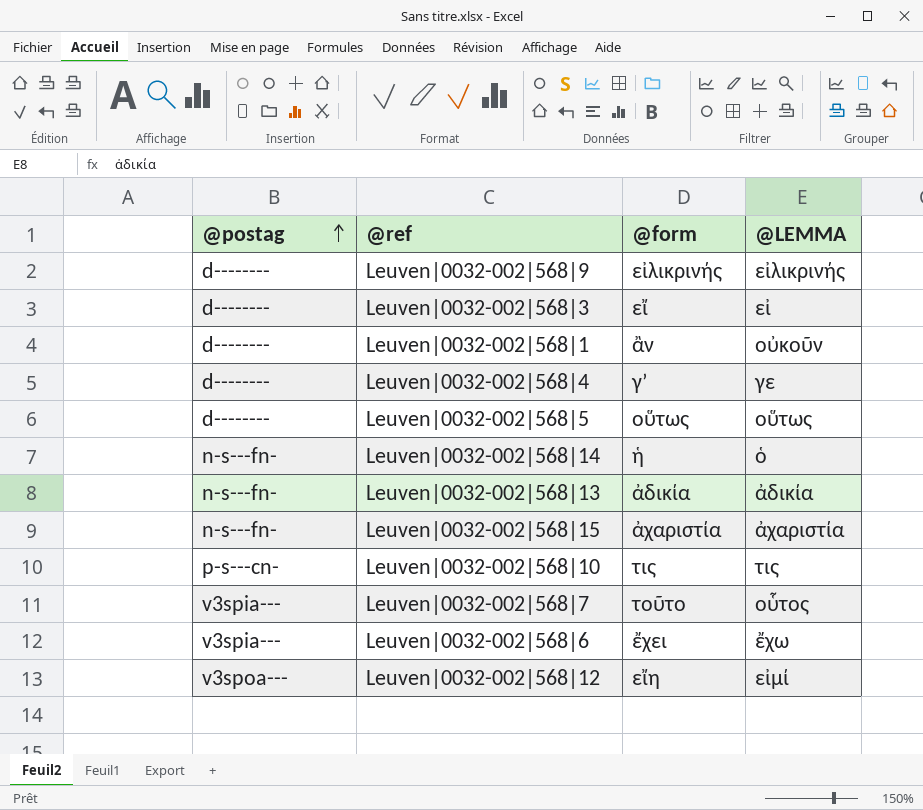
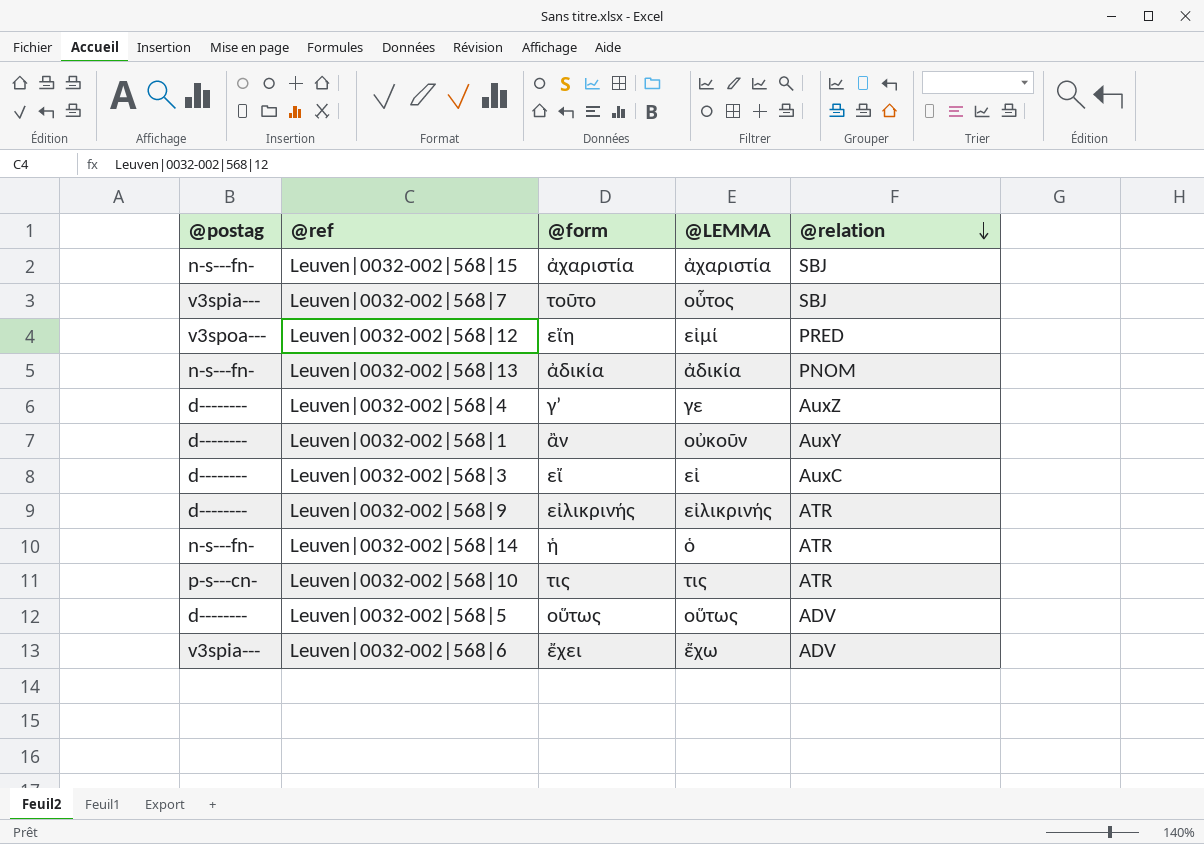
row order: @postag ascending -> @relation descending
column @relation | position: none -> 5

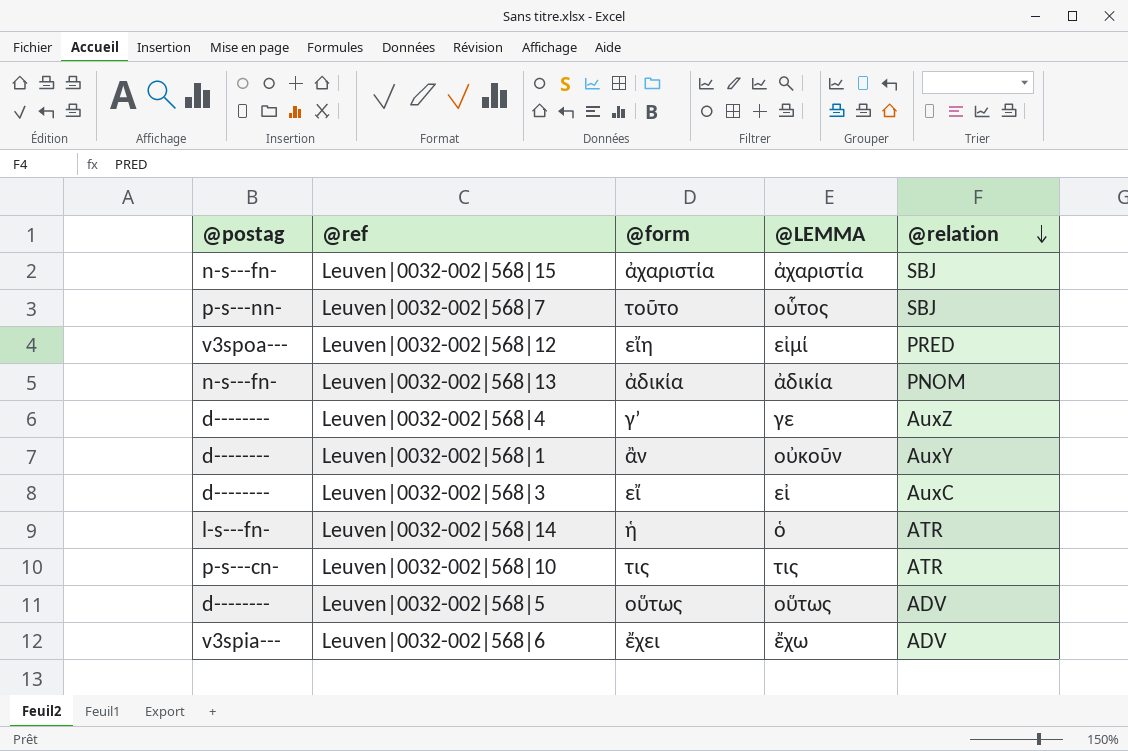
row Leuven|0032-002|568|9: d-------- | εἰλικρινής | εἰλικρινής | ATR -> none
Leuven|0032-002|568|7 | @postag: v3spia--- -> p-s---nn-
Leuven|0032-002|568|14 | @postag: n-s---fn- -> l-s---fn-

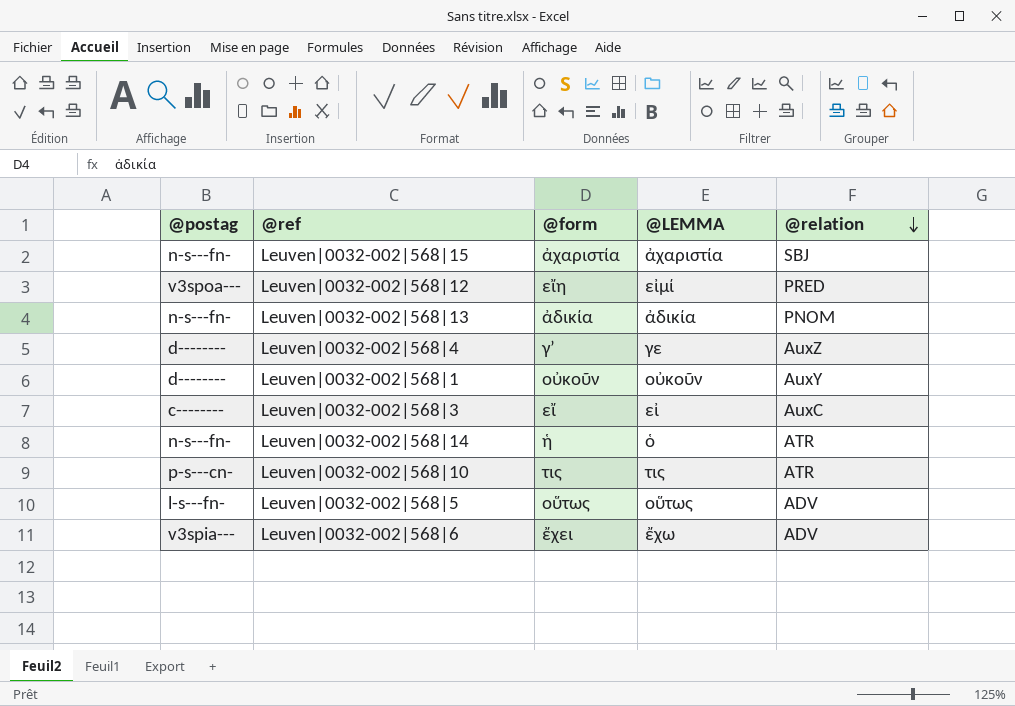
row Leuven|0032-002|568|7: p-s---nn- | τοῦτο | οὗτος | SBJ -> none
Leuven|0032-002|568|1 | @form: ἂν -> οὐκοῦν
Leuven|0032-002|568|3 | @postag: d-------- -> c--------
Leuven|0032-002|568|14 | @postag: l-s---fn- -> n-s---fn-
Leuven|0032-002|568|5 | @postag: d-------- -> l-s---fn-

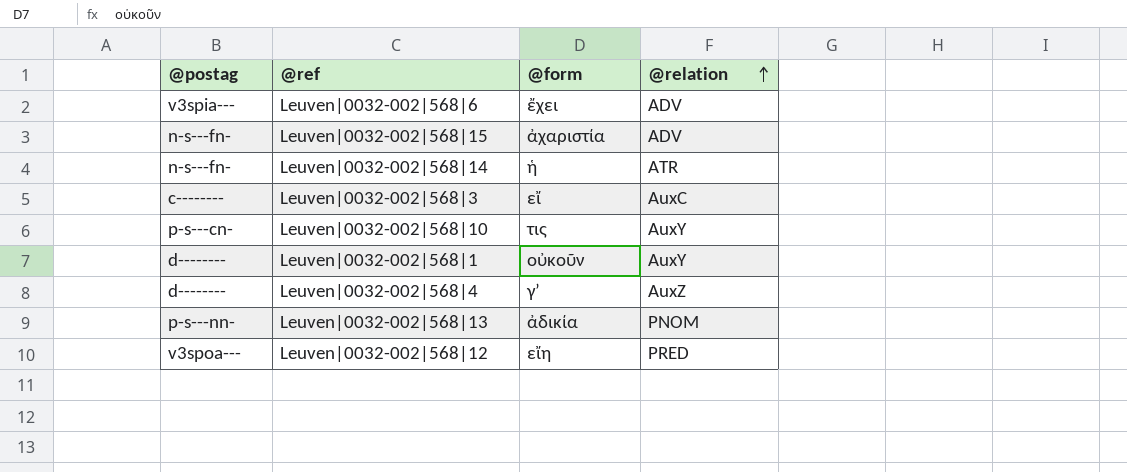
row order: @relation descending -> @relation ascending
column @LEMMA | position: 4 -> none
row Leuven|0032-002|568|5: l-s---fn- | οὕτως | οὕτως | ADV -> none
Leuven|0032-002|568|15 | @relation: SBJ -> ADV
Leuven|0032-002|568|10 | @relation: ATR -> AuxY
Leuven|0032-002|568|13 | @postag: n-s---fn- -> p-s---nn-

